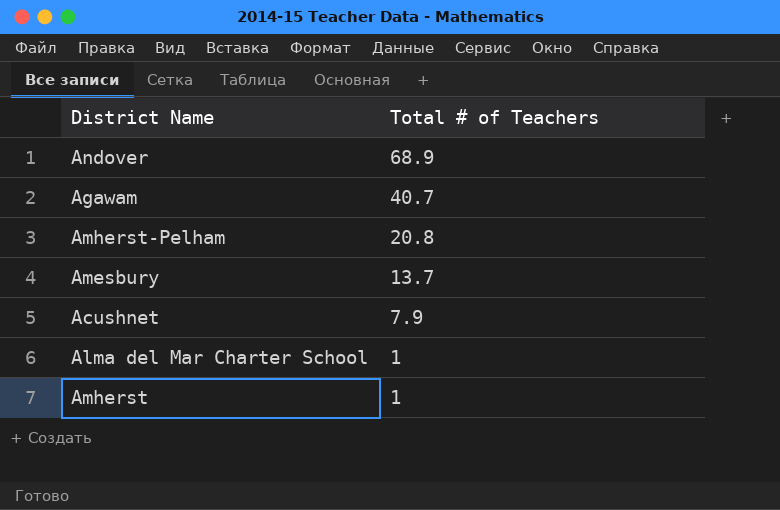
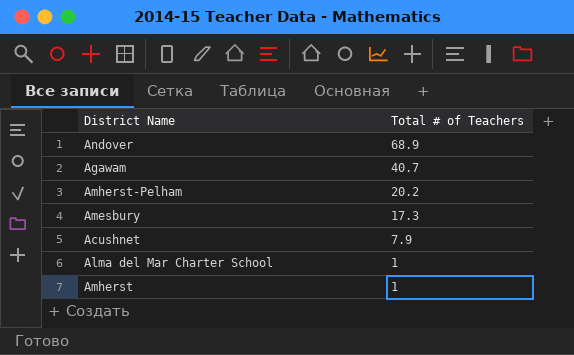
Amherst-Pelham | Total # of Teachers: 20.8 -> 20.2
Amesbury | Total # of Teachers: 13.7 -> 17.3

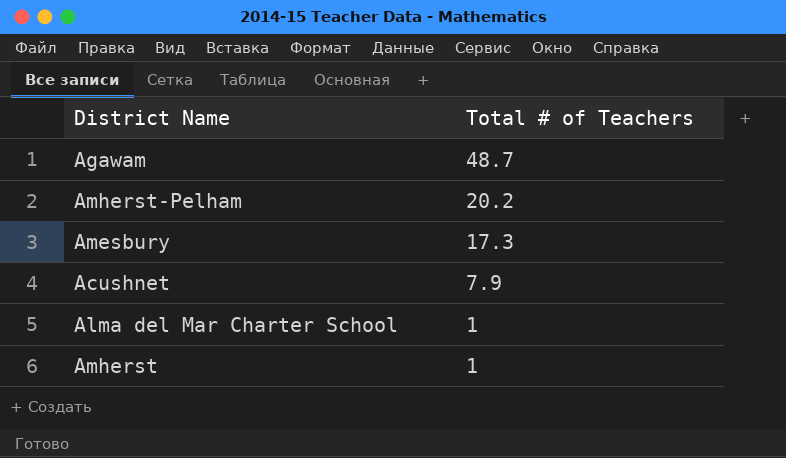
row Andover: 68.9 -> none
Agawam | Total # of Teachers: 40.7 -> 48.7

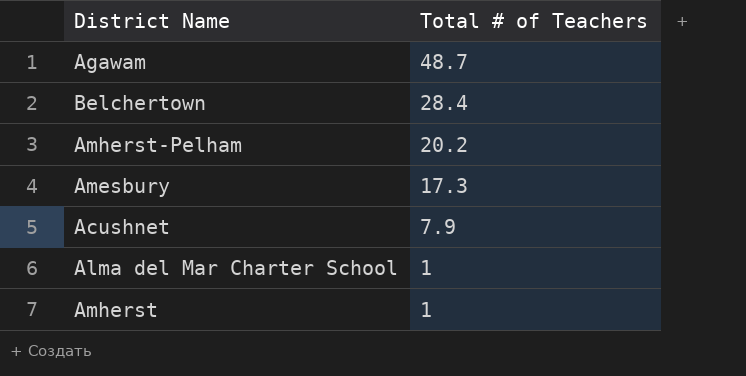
row Belchertown: none -> 28.4

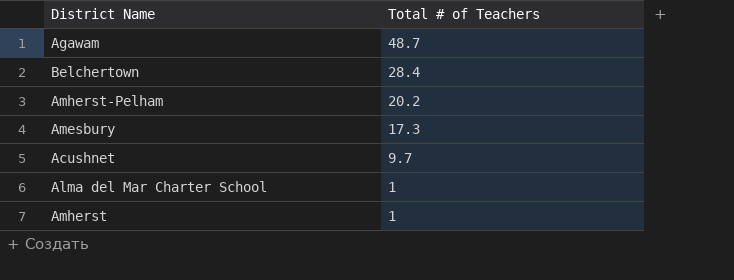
Acushnet | Total # of Teachers: 7.9 -> 9.7

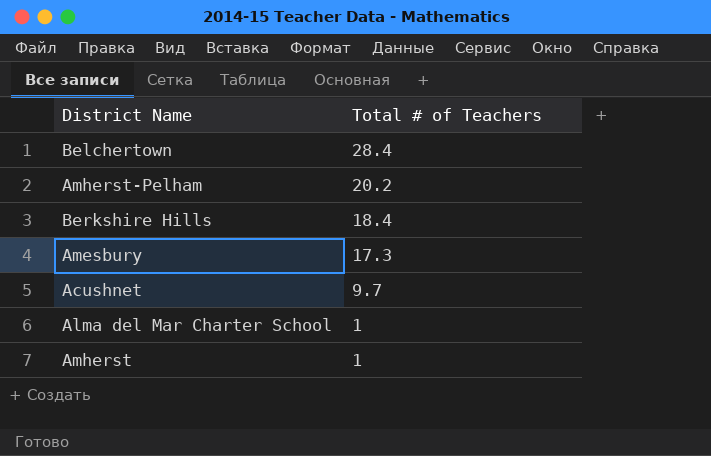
row Agawam: 48.7 -> none
row Berkshire Hills: none -> 18.4

